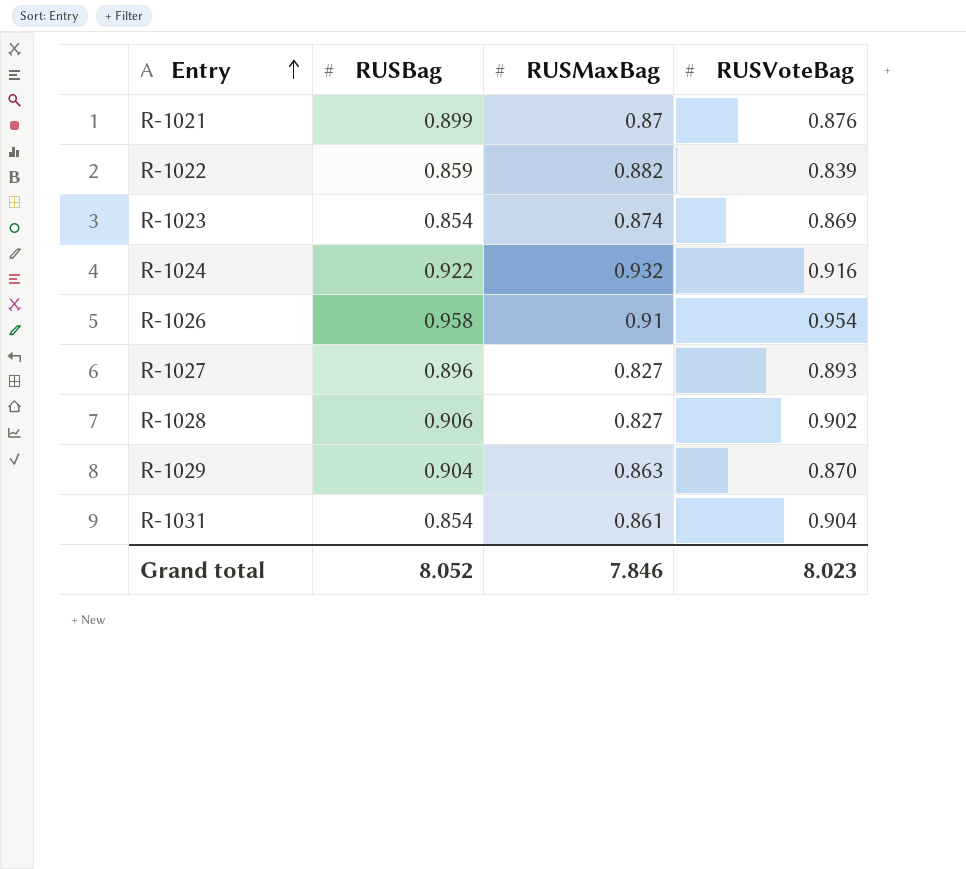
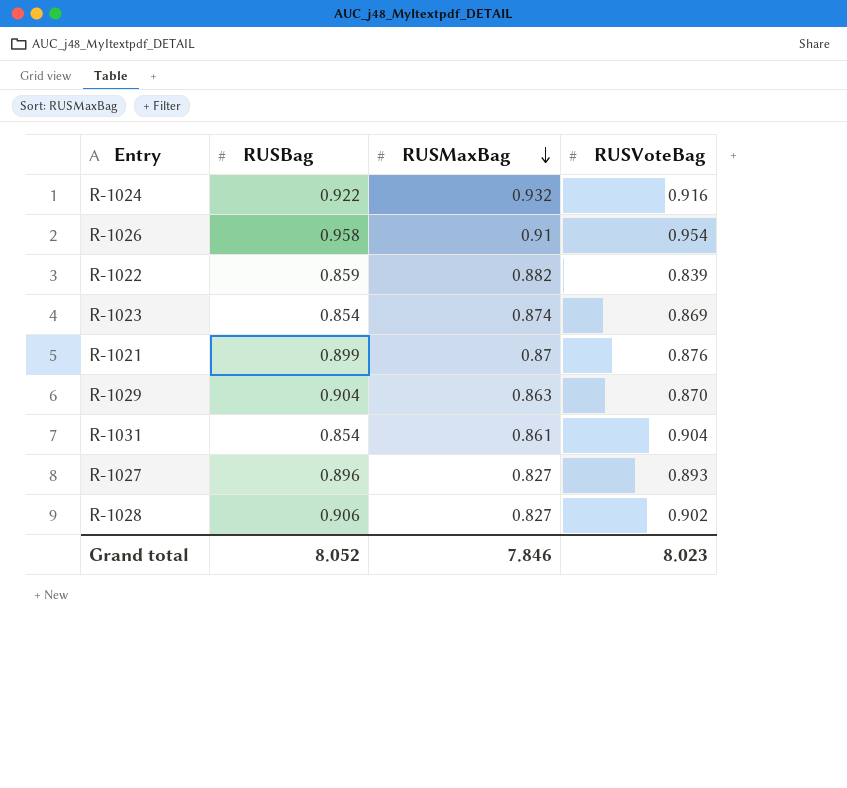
row order: Entry ascending -> RUSMaxBag descending

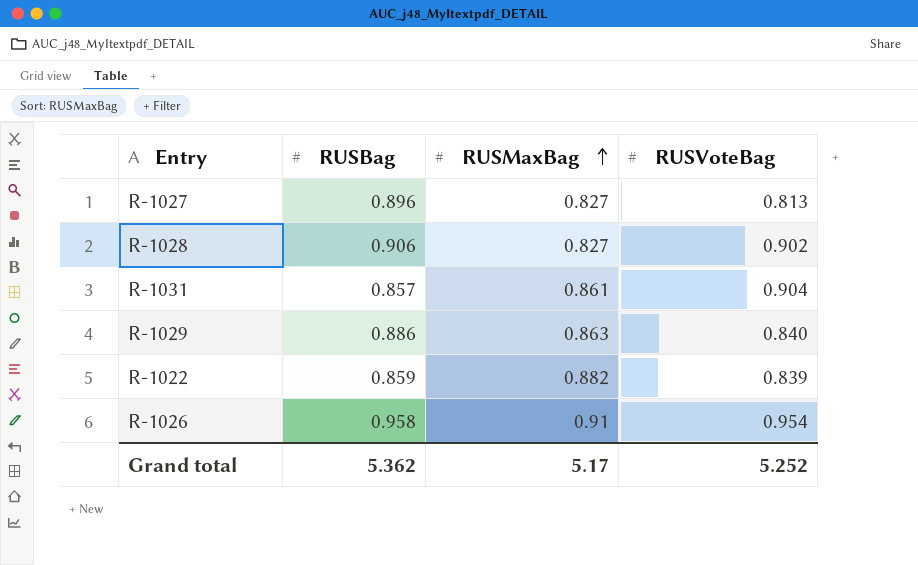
row order: RUSMaxBag descending -> RUSMaxBag ascending
row R-1024: 0.922 | 0.932 | 0.916 -> none
row R-1023: 0.854 | 0.874 | 0.869 -> none
row R-1021: 0.899 | 0.87 | 0.876 -> none
R-1027 | RUSVoteBag: 0.893 -> 0.813
R-1031 | RUSBag: 0.854 -> 0.857
R-1029 | RUSBag: 0.904 -> 0.886
R-1029 | RUSVoteBag: 0.870 -> 0.840
Grand total | RUSBag: 8.052 -> 5.362
Grand total | RUSMaxBag: 7.846 -> 5.17
Grand total | RUSVoteBag: 8.023 -> 5.252

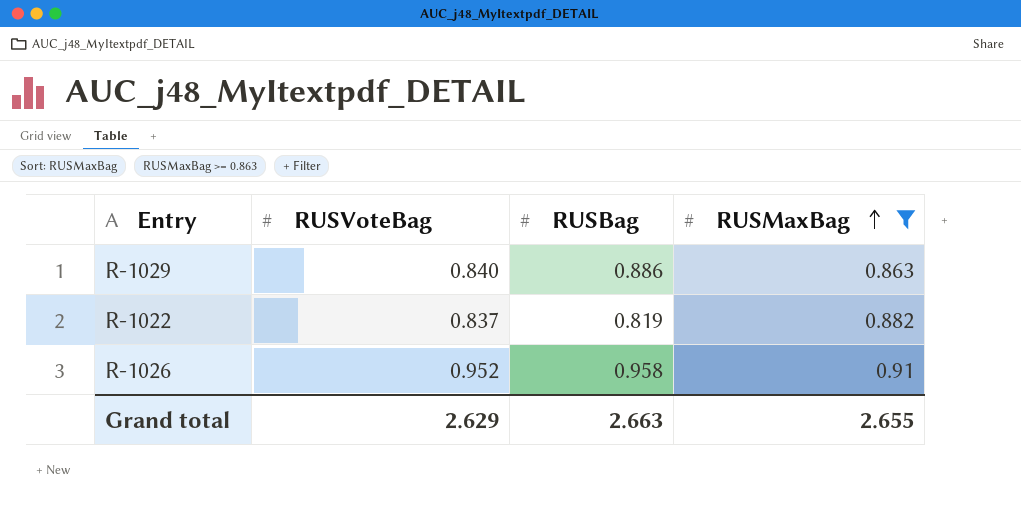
filter: none -> RUSMaxBag >= 0.863
column RUSVoteBag | position: 4 -> 2
R-1022 | RUSVoteBag: 0.839 -> 0.837
R-1022 | RUSBag: 0.859 -> 0.819
R-1026 | RUSVoteBag: 0.954 -> 0.952
Grand total | RUSVoteBag: 5.252 -> 2.629
Grand total | RUSBag: 5.362 -> 2.663
Grand total | RUSMaxBag: 5.17 -> 2.655

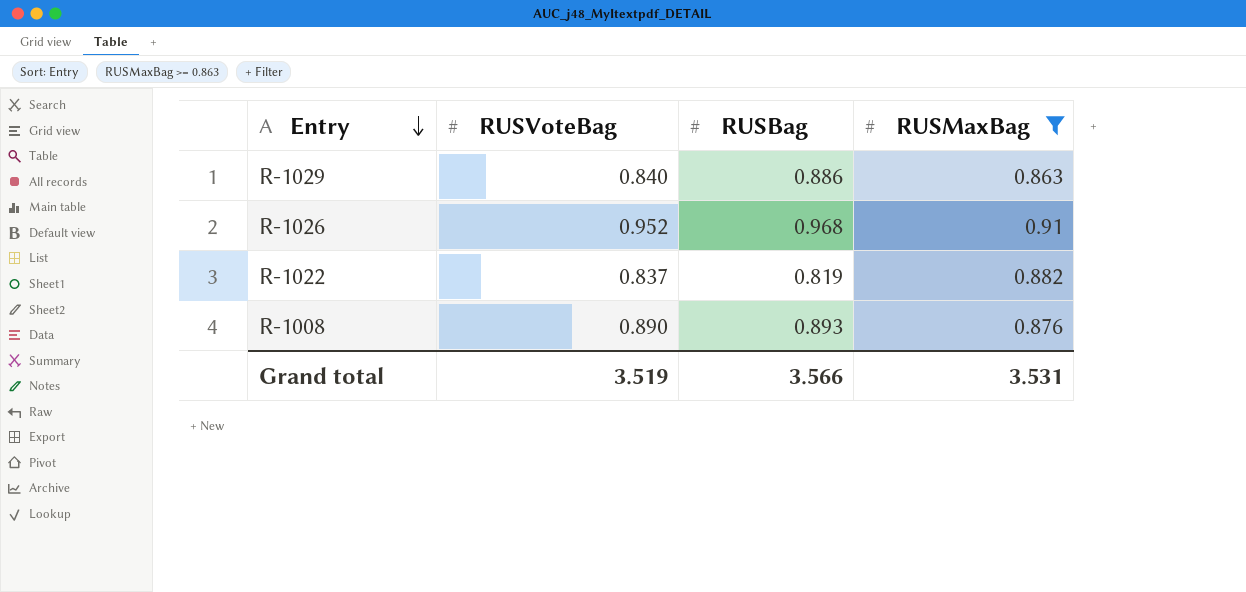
row order: RUSMaxBag ascending -> Entry descending
R-1026 | RUSBag: 0.958 -> 0.968
row R-1008: none -> 0.890 | 0.893 | 0.876
Grand total | RUSVoteBag: 2.629 -> 3.519
Grand total | RUSBag: 2.663 -> 3.566
Grand total | RUSMaxBag: 2.655 -> 3.531

